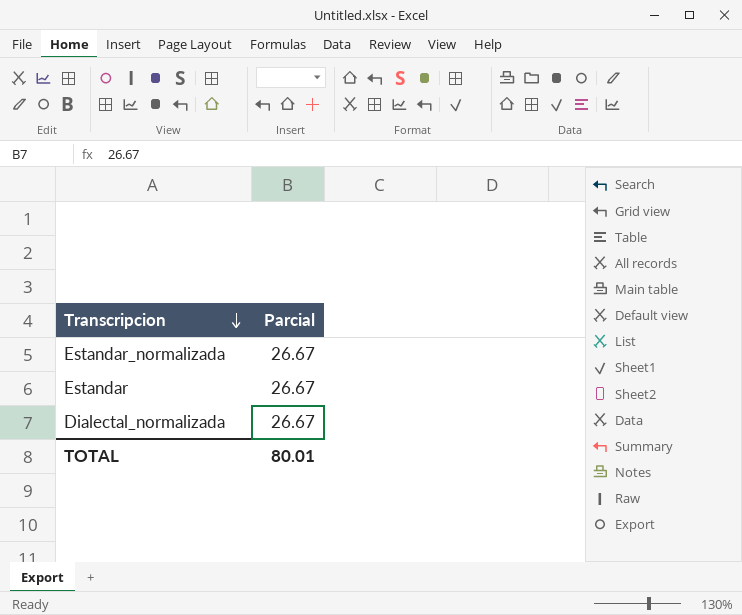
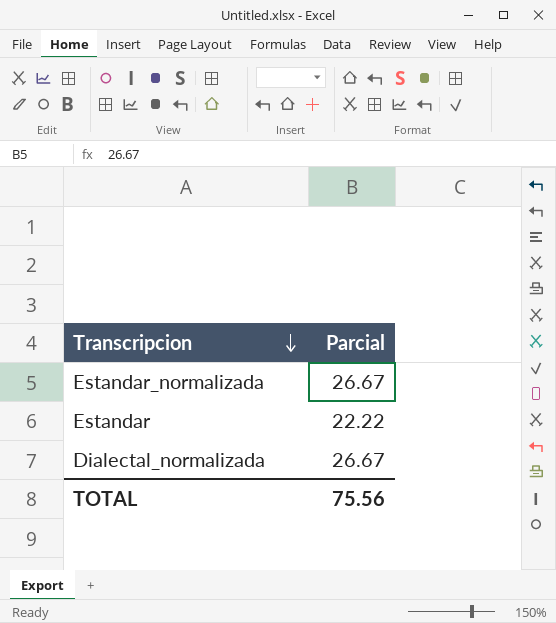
Estandar | Parcial: 26.67 -> 22.22
TOTAL | Parcial: 80.01 -> 75.56

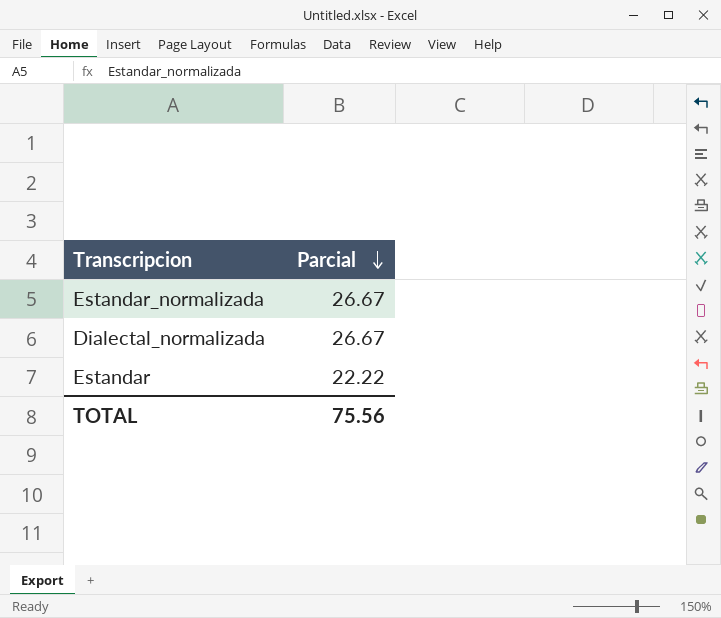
row order: Transcripcion descending -> Parcial descending

